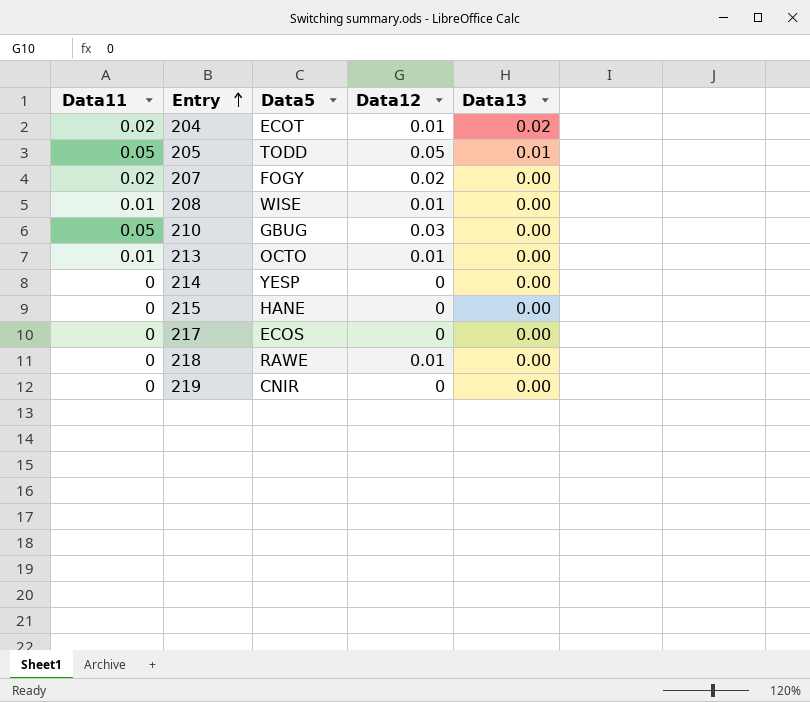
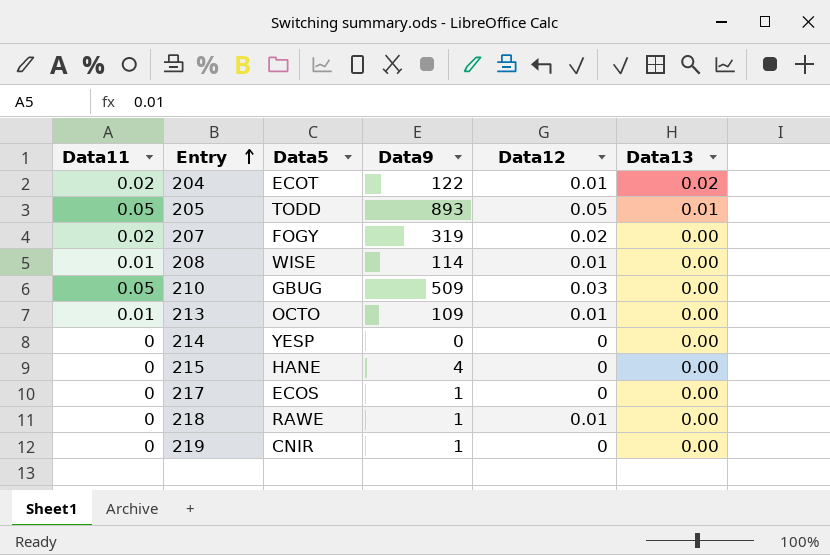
column Data9 | position: none -> 4

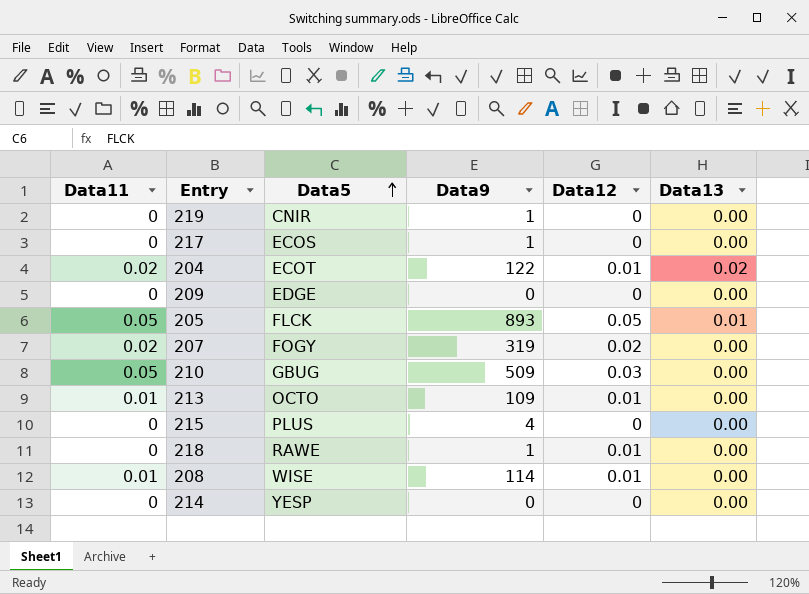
row order: Entry ascending -> Data5 ascending
row 209: none -> 0 | EDGE | 0 | 0 | 0.00
205 | Data5: TODD -> FLCK
215 | Data5: HANE -> PLUS

